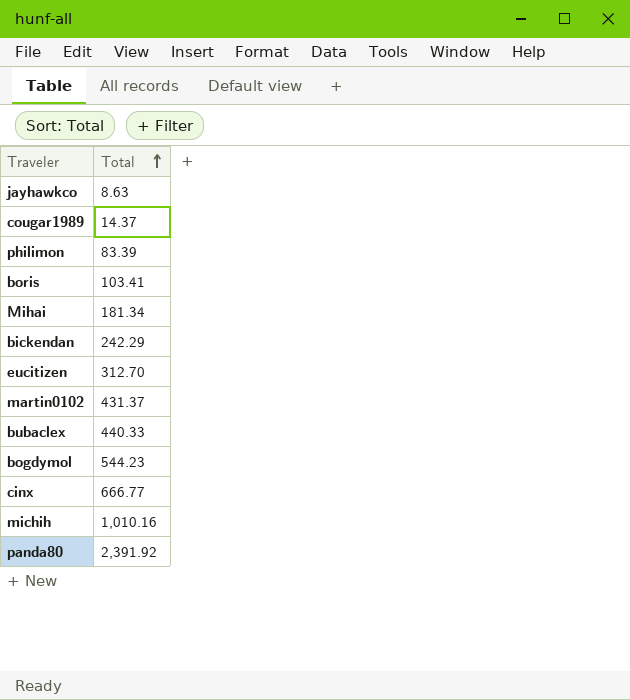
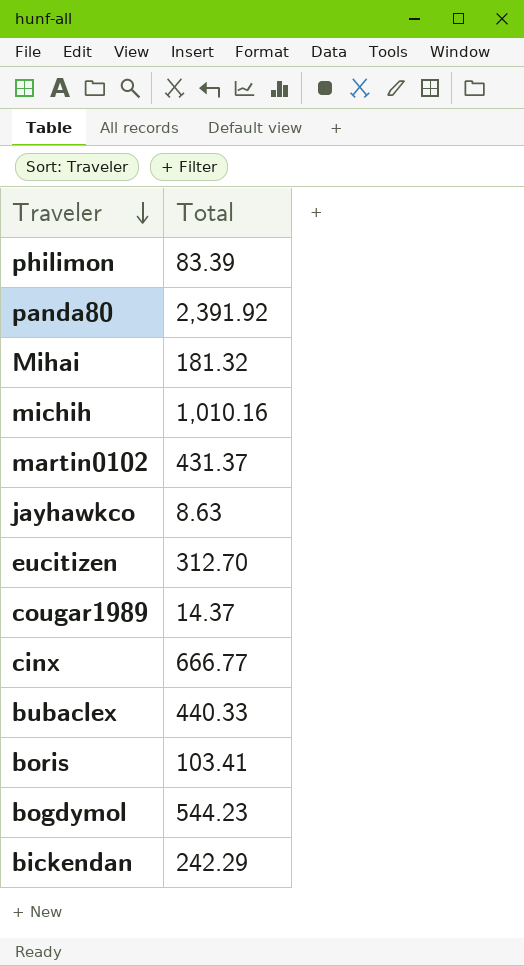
row order: Total ascending -> Traveler descending
Mihai | Total: 181.34 -> 181.32

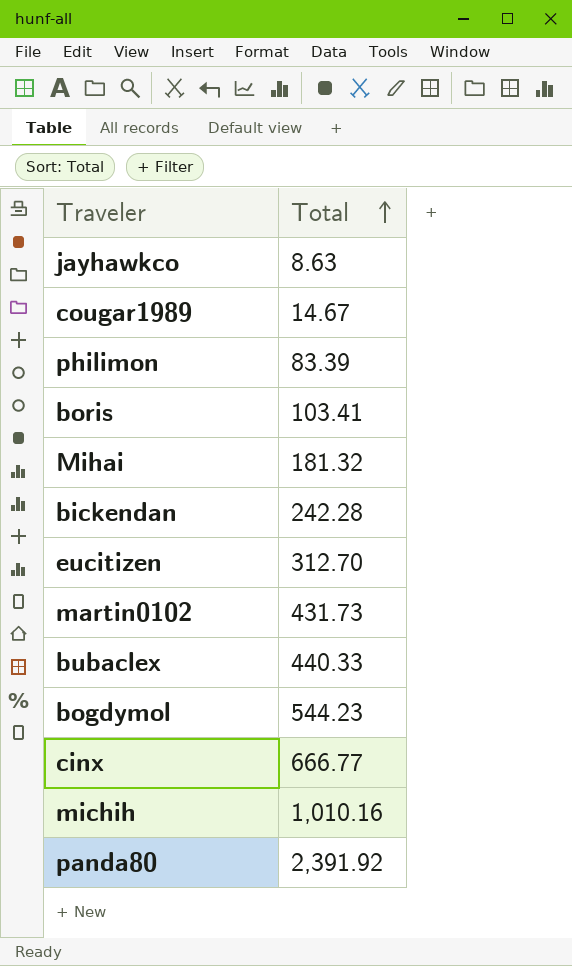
row order: Traveler descending -> Total ascending
cougar1989 | Total: 14.37 -> 14.67
bickendan | Total: 242.29 -> 242.28
martin0102 | Total: 431.37 -> 431.73

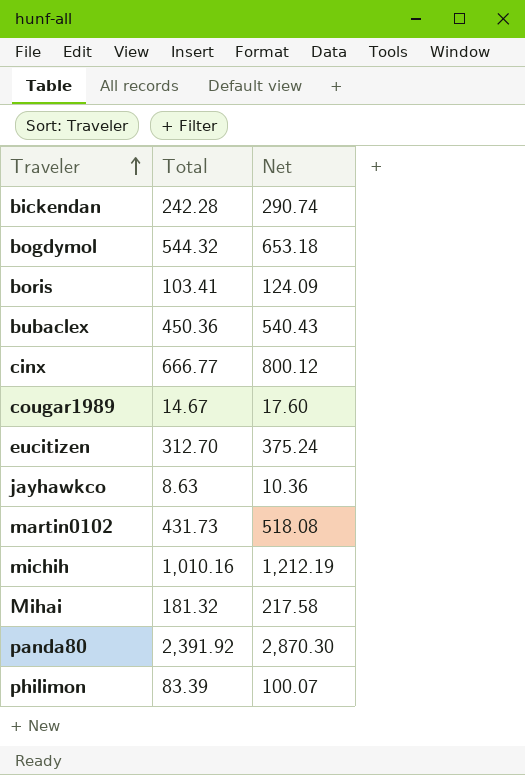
row order: Total ascending -> Traveler ascending
column Net | formula: none -> [Total] * 1.2
bogdymol | Total: 544.23 -> 544.32
bubaclex | Total: 440.33 -> 450.36

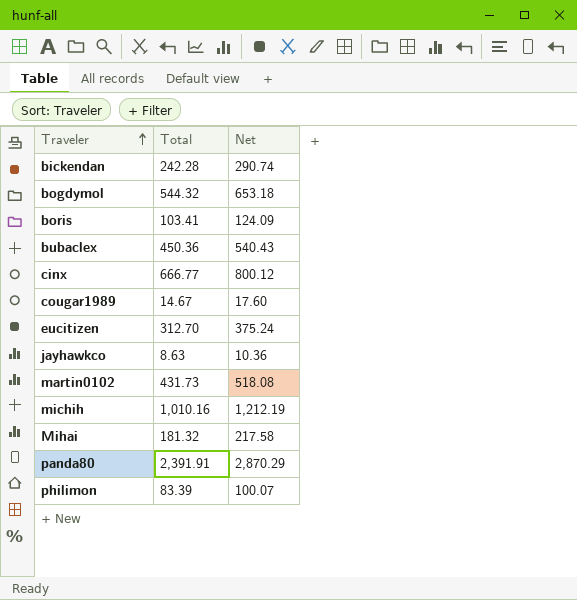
panda80 | Total: 2,391.92 -> 2,391.91
panda80 | Net: 2,870.30 -> 2,870.29

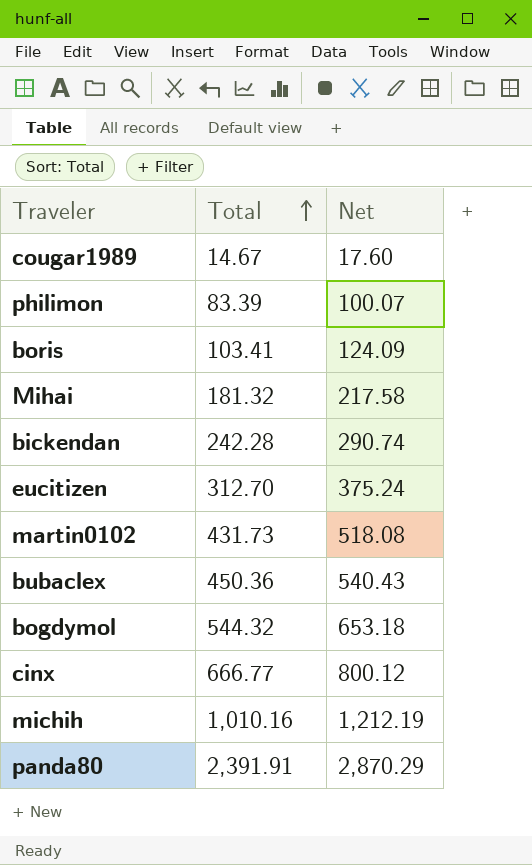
row order: Traveler ascending -> Total ascending
row jayhawkco: 8.63 | 10.36 -> none

